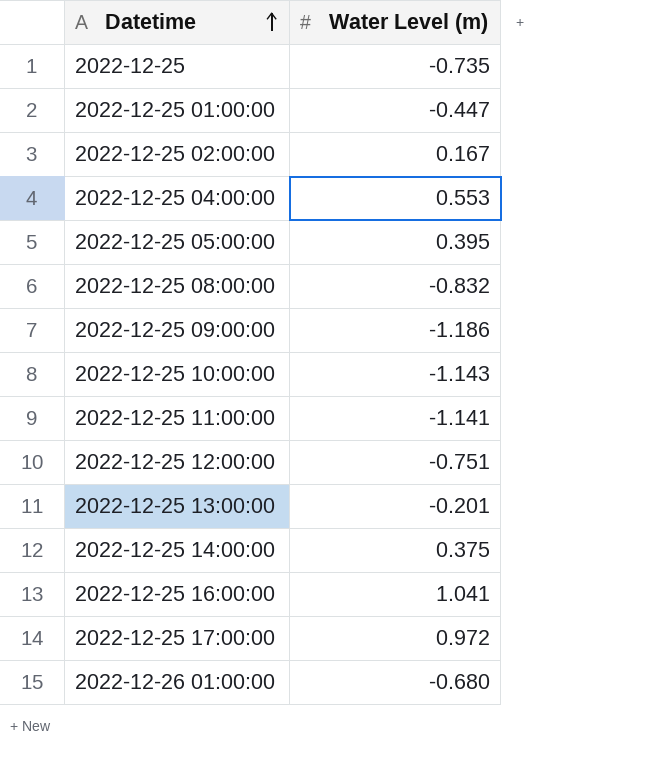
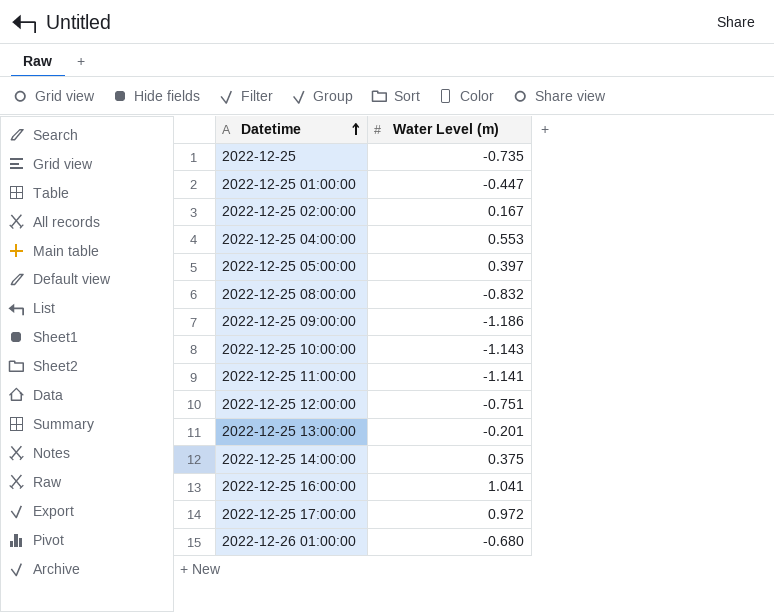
2022-12-25 05:00:00 | Water Level (m): 0.395 -> 0.397

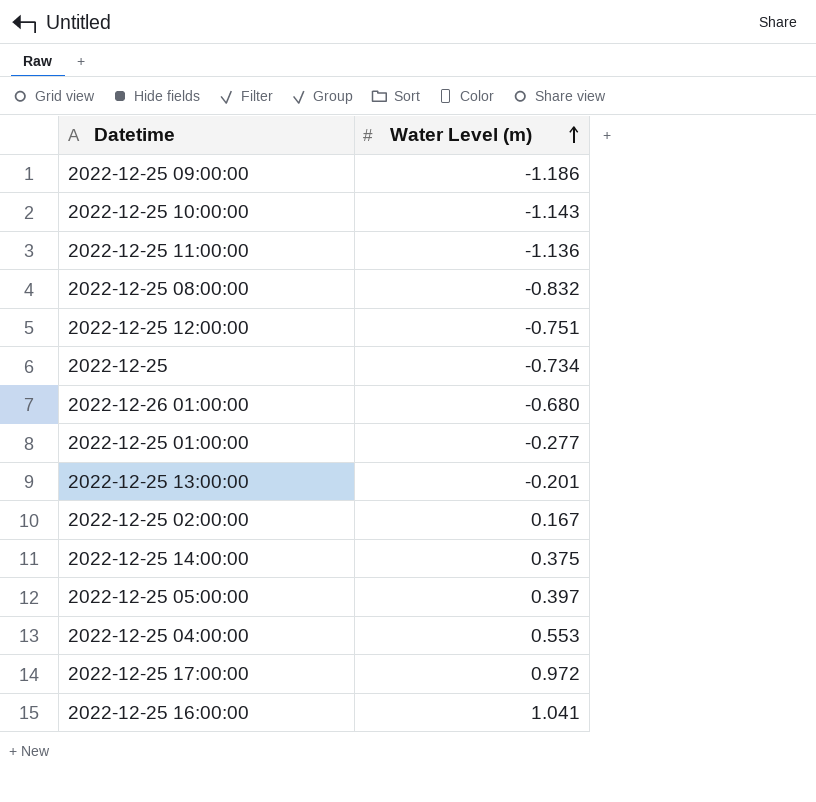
row order: Datetime ascending -> Water Level (m) ascending
2022-12-25 11:00:00 | Water Level (m): -1.141 -> -1.136
2022-12-25 | Water Level (m): -0.735 -> -0.734
2022-12-25 01:00:00 | Water Level (m): -0.447 -> -0.277

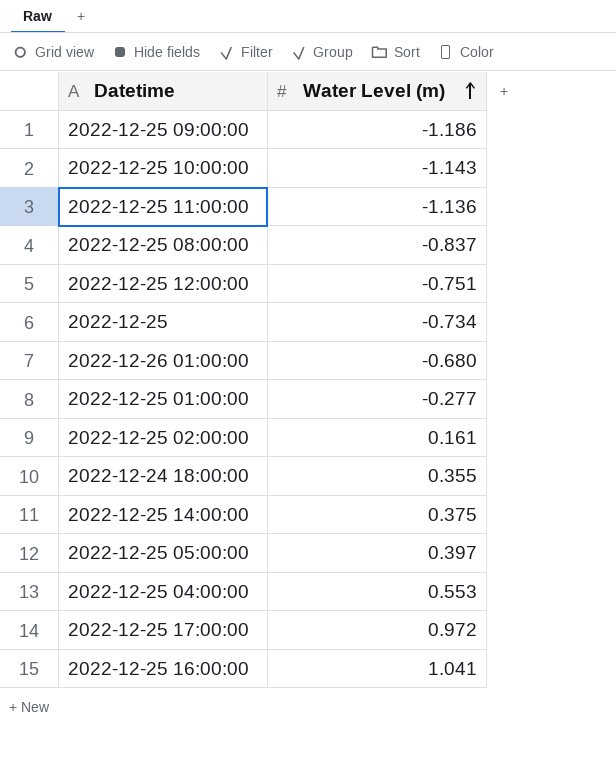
row 2022-12-25 13:00:00: -0.201 -> none
2022-12-25 08:00:00 | Water Level (m): -0.832 -> -0.837
2022-12-25 02:00:00 | Water Level (m): 0.167 -> 0.161
row 2022-12-24 18:00:00: none -> 0.355

